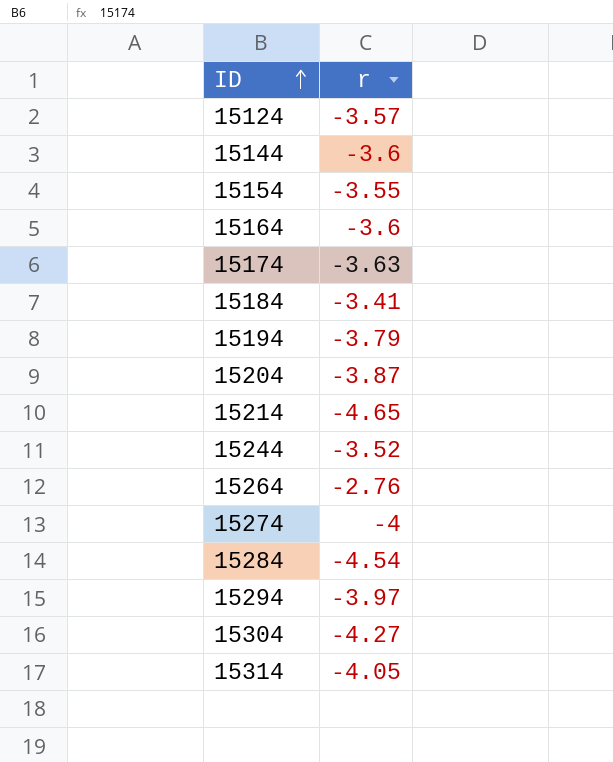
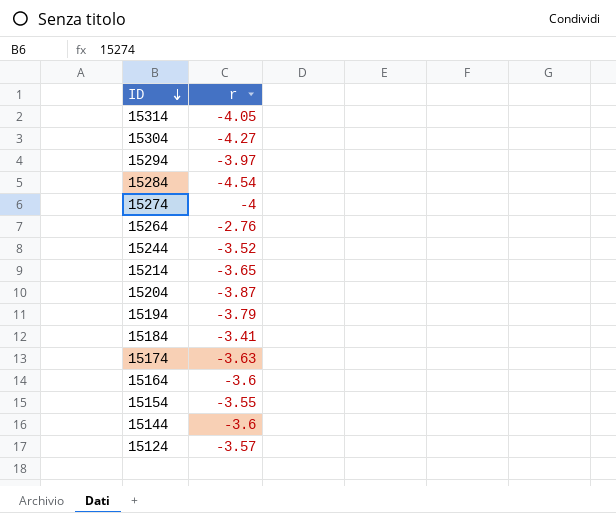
row order: ID ascending -> ID descending
15214 | r: -4.65 -> -3.65

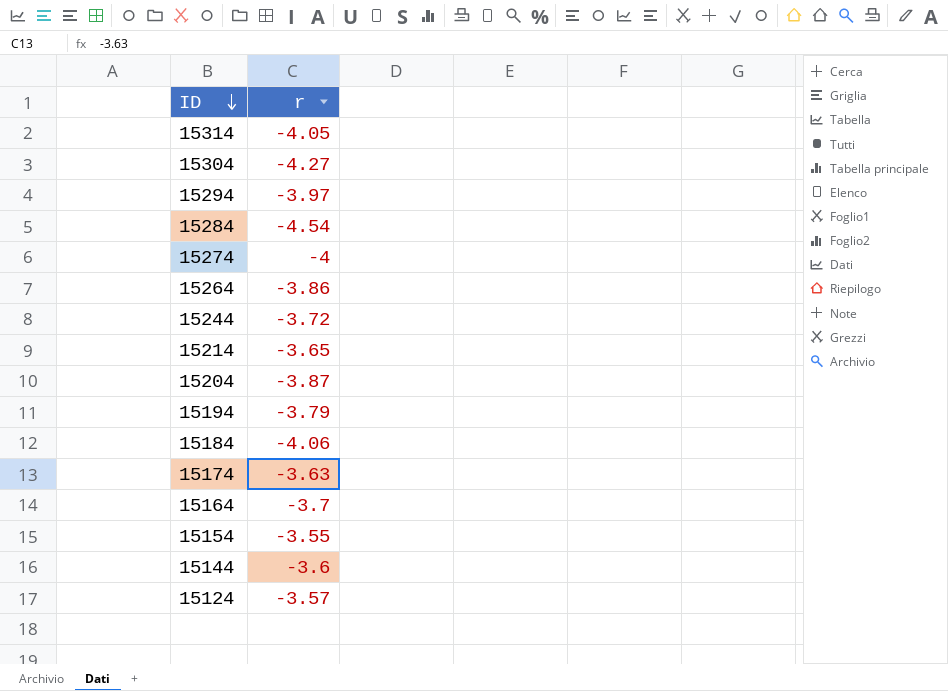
15264 | r: -2.76 -> -3.86
15244 | r: -3.52 -> -3.72
15184 | r: -3.41 -> -4.06
15164 | r: -3.6 -> -3.7

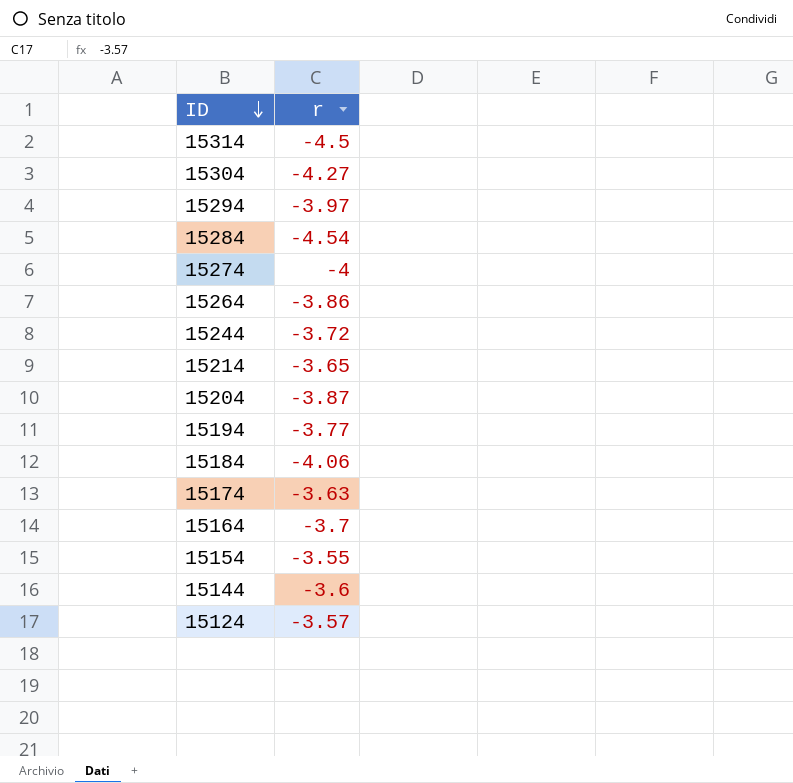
15314 | r: -4.05 -> -4.5
15194 | r: -3.79 -> -3.77

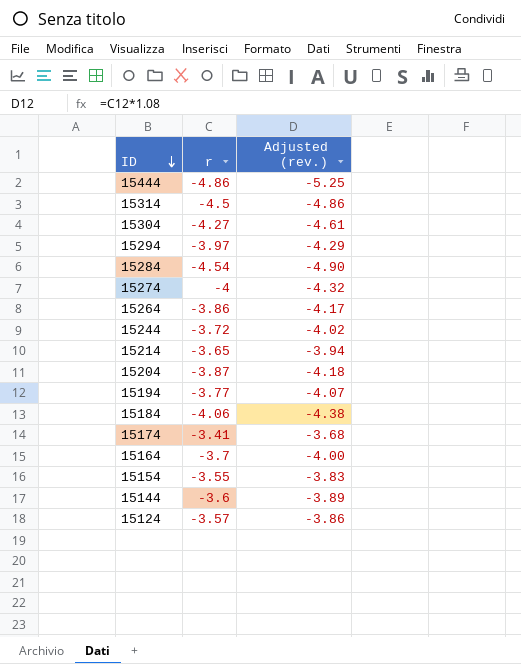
column Adjusted (rev.) | formula: none -> [r] * 1.08
row 15444: none -> -4.86 | -5.25
15174 | r: -3.63 -> -3.41

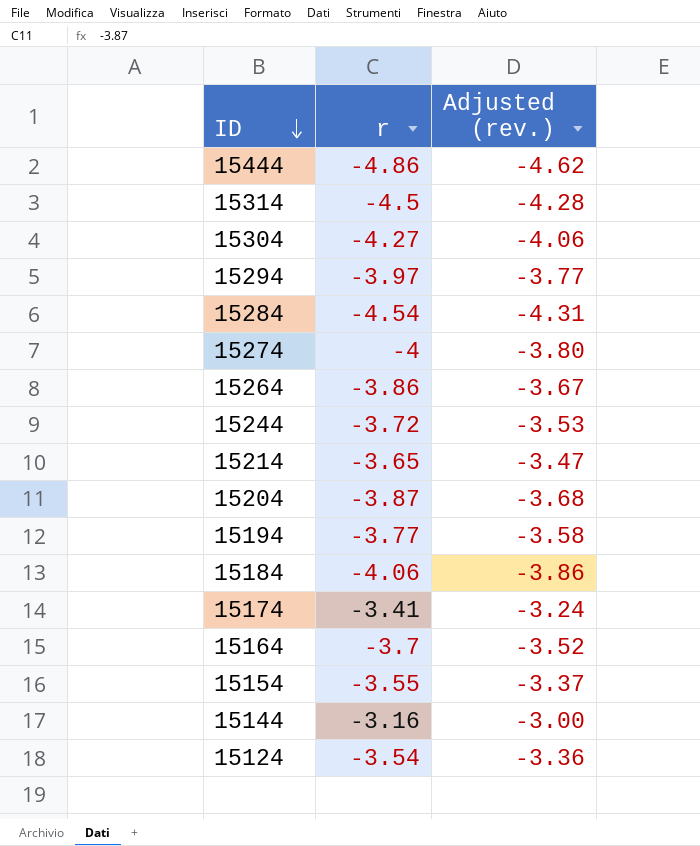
column Adjusted (rev.) | formula: [r] * 1.08 -> [r] * 0.95
15144 | r: -3.6 -> -3.16
15124 | r: -3.57 -> -3.54

